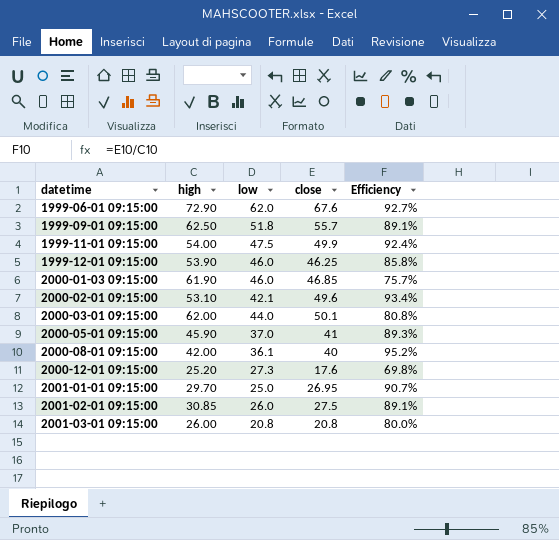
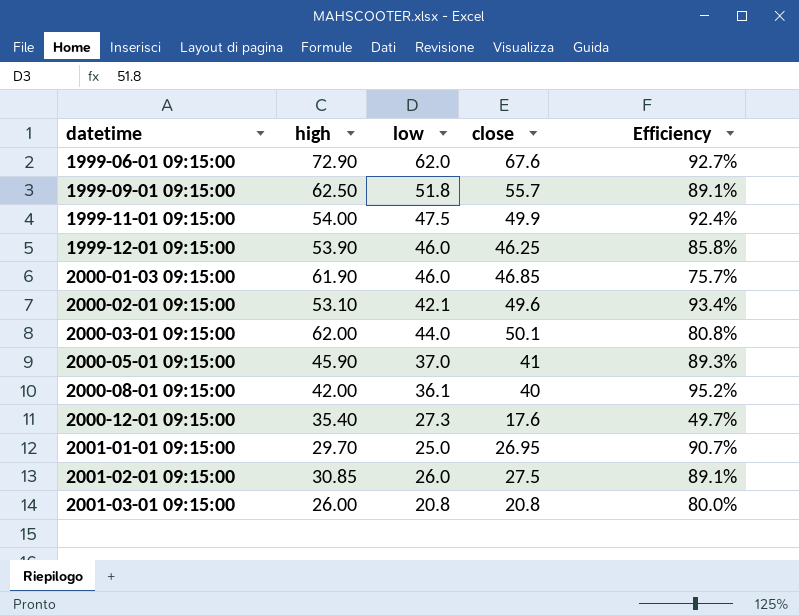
2000-12-01 09:15:00 | high: 25.20 -> 35.40
2000-12-01 09:15:00 | Efficiency: 69.8% -> 49.7%

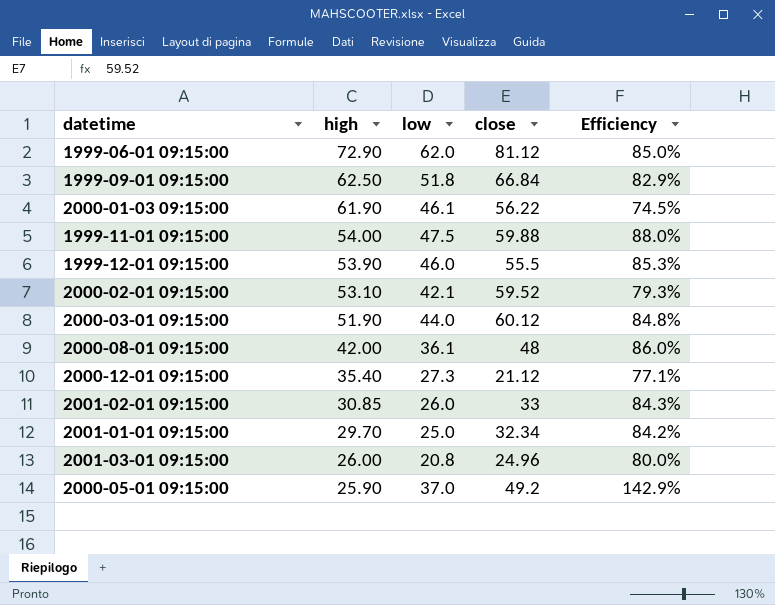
row order: datetime ascending -> high descending
column Efficiency | formula: [close] / [high] -> [low] / [high]
1999-06-01 09:15:00 | close: 67.6 -> 81.12
1999-09-01 09:15:00 | close: 55.7 -> 66.84
2000-01-03 09:15:00 | low: 46.0 -> 46.1
2000-01-03 09:15:00 | close: 46.85 -> 56.22
1999-11-01 09:15:00 | close: 49.9 -> 59.88
1999-12-01 09:15:00 | close: 46.25 -> 55.5
2000-02-01 09:15:00 | close: 49.6 -> 59.52
2000-03-01 09:15:00 | high: 62.00 -> 51.90
2000-03-01 09:15:00 | close: 50.1 -> 60.12
2000-08-01 09:15:00 | close: 40 -> 48
2000-12-01 09:15:00 | close: 17.6 -> 21.12
2001-02-01 09:15:00 | close: 27.5 -> 33
2001-01-01 09:15:00 | close: 26.95 -> 32.34
2001-03-01 09:15:00 | close: 20.8 -> 24.96
2000-05-01 09:15:00 | high: 45.90 -> 25.90
2000-05-01 09:15:00 | close: 41 -> 49.2

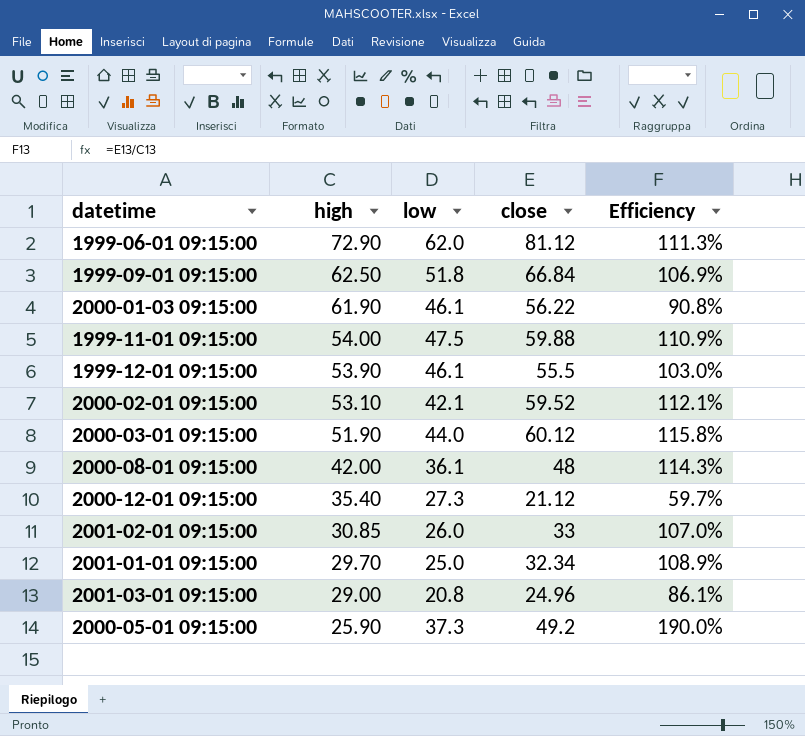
column Efficiency | formula: [low] / [high] -> [close] / [high]
1999-12-01 09:15:00 | low: 46.0 -> 46.1
2001-03-01 09:15:00 | high: 26.00 -> 29.00
2000-05-01 09:15:00 | low: 37.0 -> 37.3

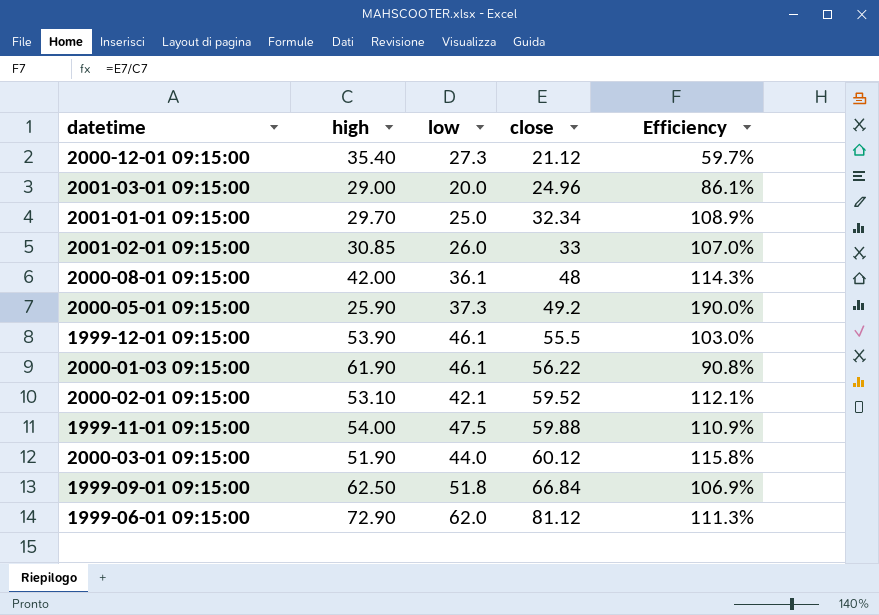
row order: high descending -> close ascending
2001-03-01 09:15:00 | low: 20.8 -> 20.0

